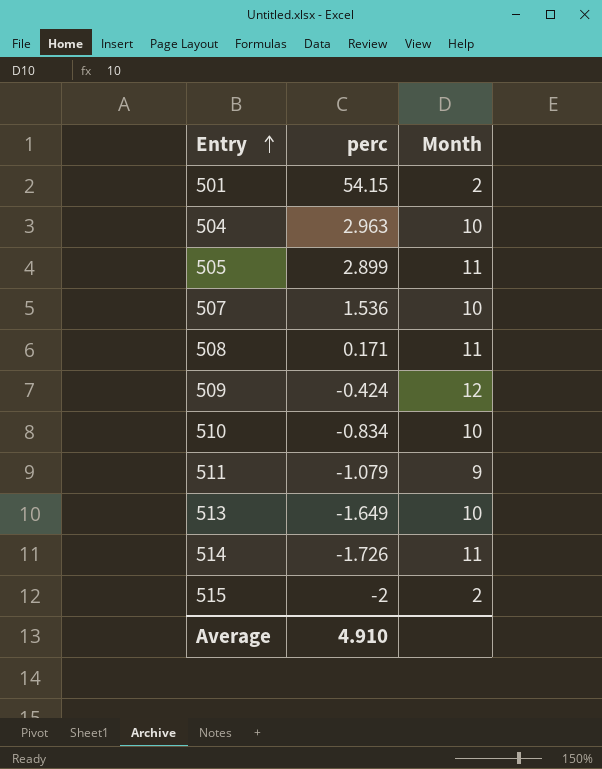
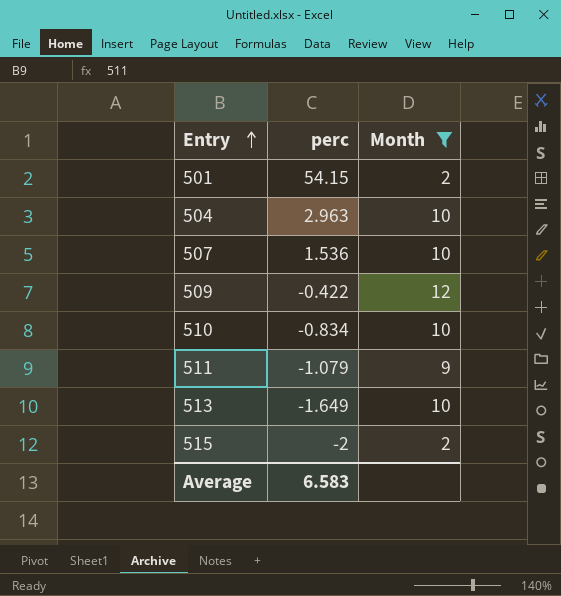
filter: none -> Month != 11
509 | perc: -0.424 -> -0.422
Average | perc: 4.910 -> 6.583

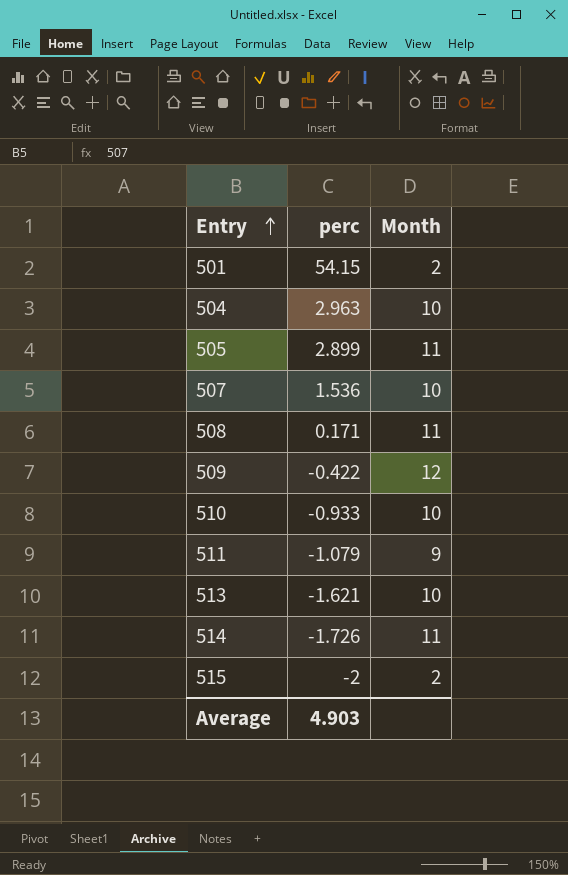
filter: Month != 11 -> none
510 | perc: -0.834 -> -0.933
513 | perc: -1.649 -> -1.621
Average | perc: 6.583 -> 4.903

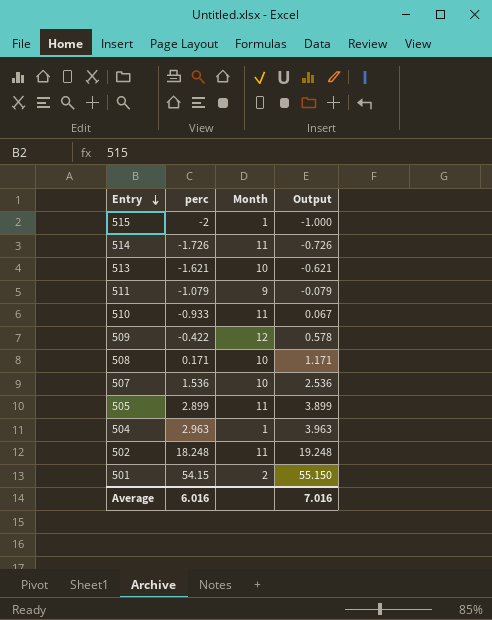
row order: Entry ascending -> Entry descending
column Output | formula: none -> [perc] + 1
515 | Month: 2 -> 1
510 | Month: 10 -> 11
508 | Month: 11 -> 10
504 | Month: 10 -> 1
row 502: none -> 18.248 | 11 | 19.248
Average | perc: 4.903 -> 6.016

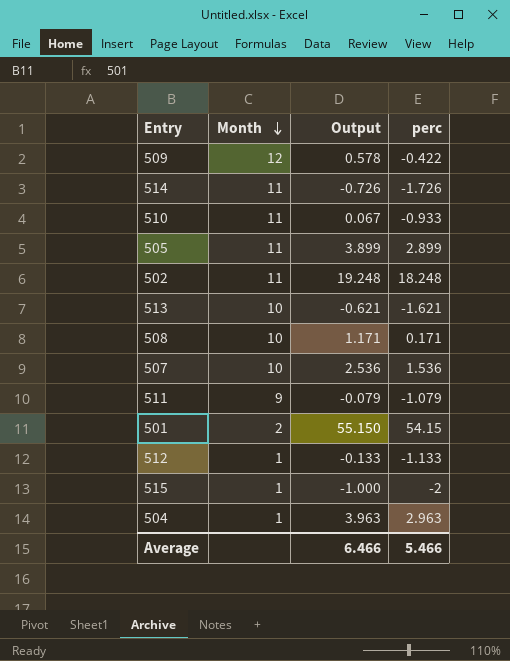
row order: Entry descending -> Month descending
column perc | position: 2 -> 4
row 512: none -> 1 | -0.133 | -1.133
Average | Output: 7.016 -> 6.466
Average | perc: 6.016 -> 5.466

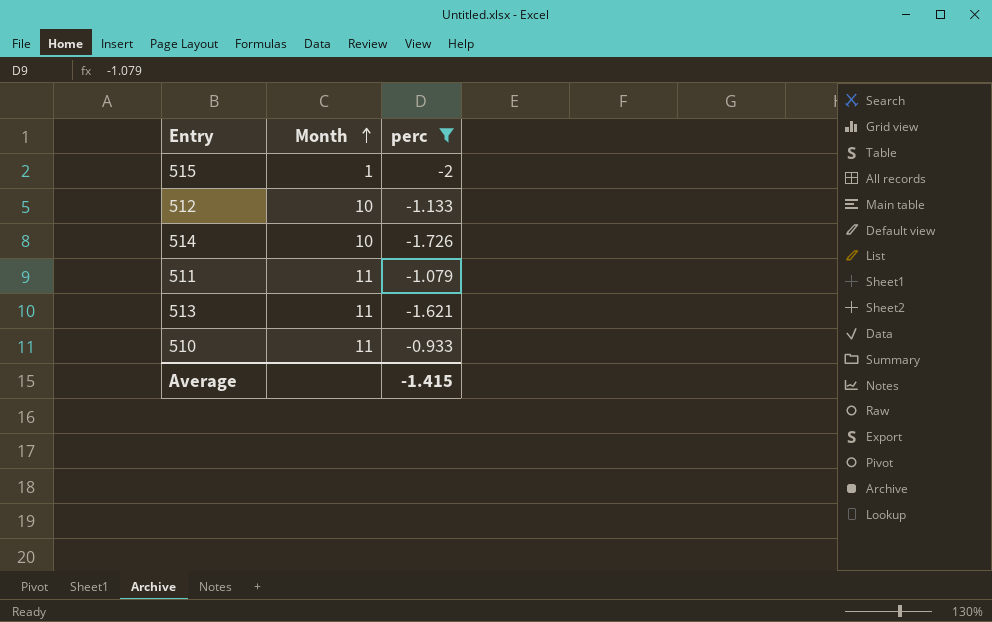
filter: none -> perc <= -0.933
row order: Month descending -> Month ascending
column Output | formula: [perc] + 1 -> none
512 | Month: 1 -> 10
514 | Month: 11 -> 10
511 | Month: 9 -> 11
513 | Month: 10 -> 11
Average | perc: 5.466 -> -1.415

